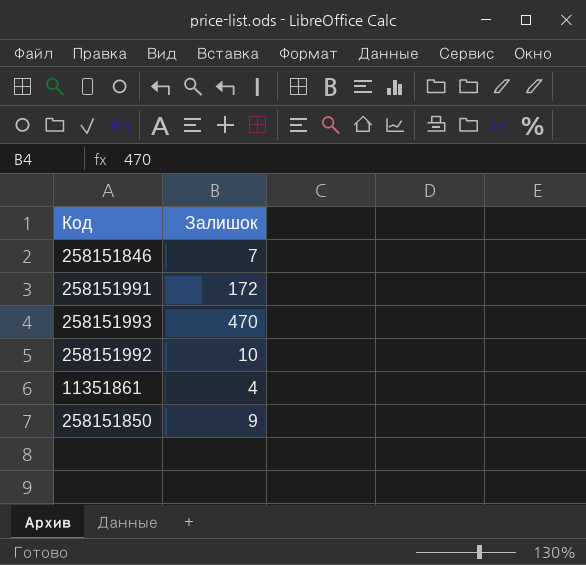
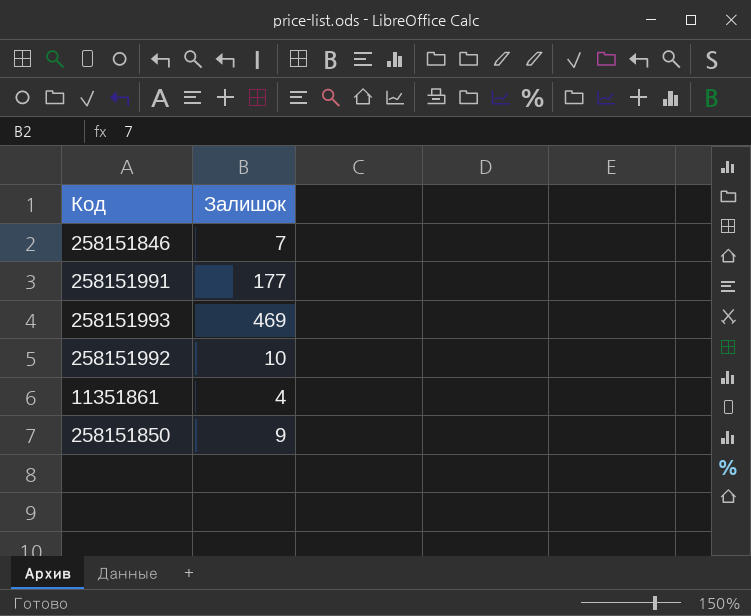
258151991 | Залишок: 172 -> 177
258151993 | Залишок: 470 -> 469

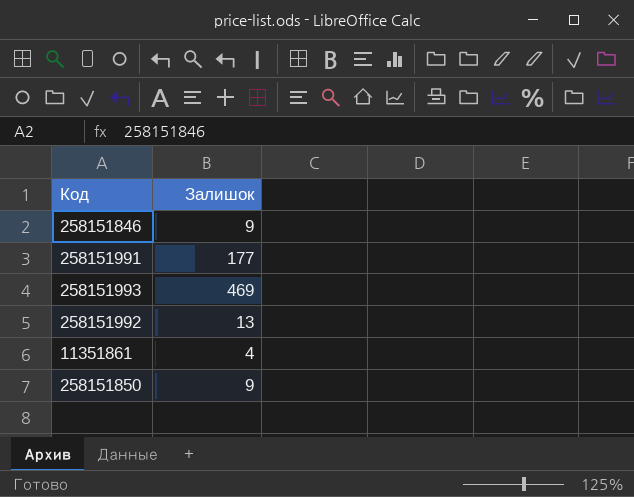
258151846 | Залишок: 7 -> 9
258151992 | Залишок: 10 -> 13

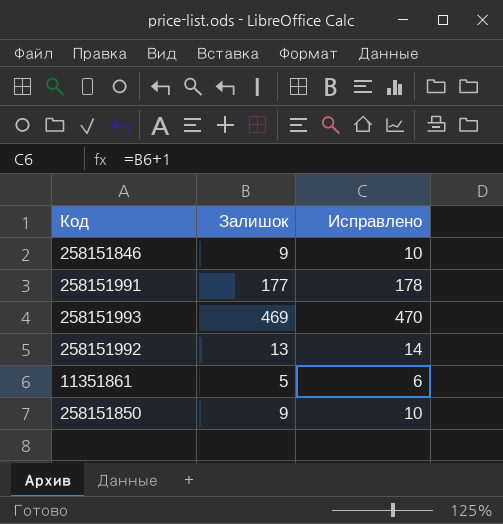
column Исправлено | formula: none -> [Залишок] + 1
11351861 | Залишок: 4 -> 5

